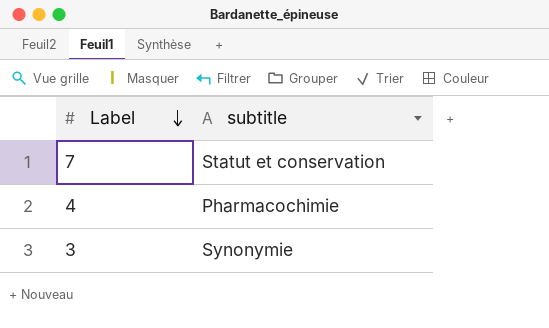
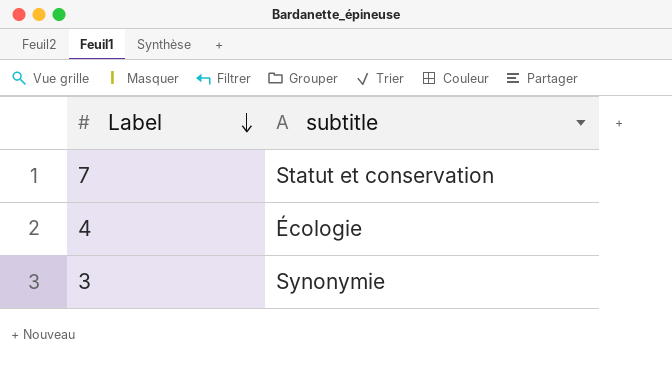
4 | subtitle: Pharmacochimie -> Écologie

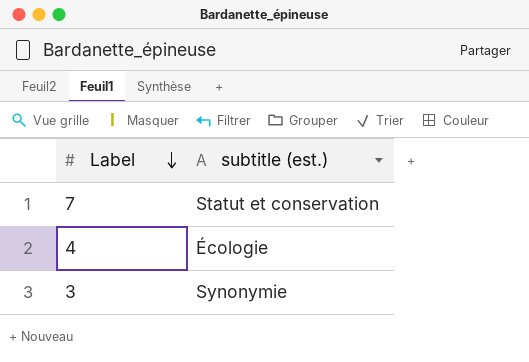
column name: subtitle -> subtitle (est.)

